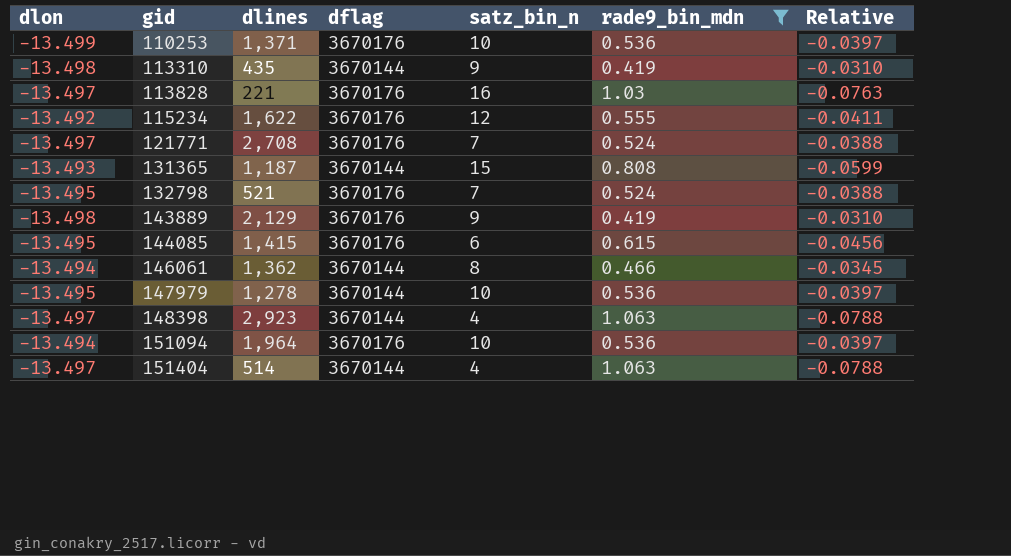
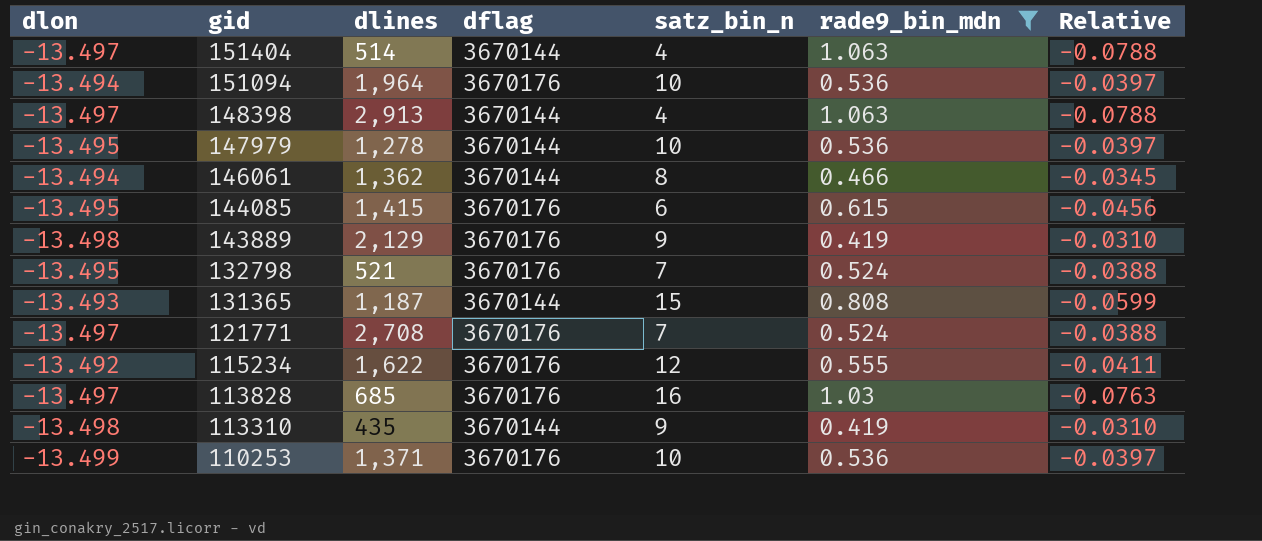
row order: gid ascending -> gid descending
148398 | dlines: 2,923 -> 2,913
113828 | dlines: 221 -> 685

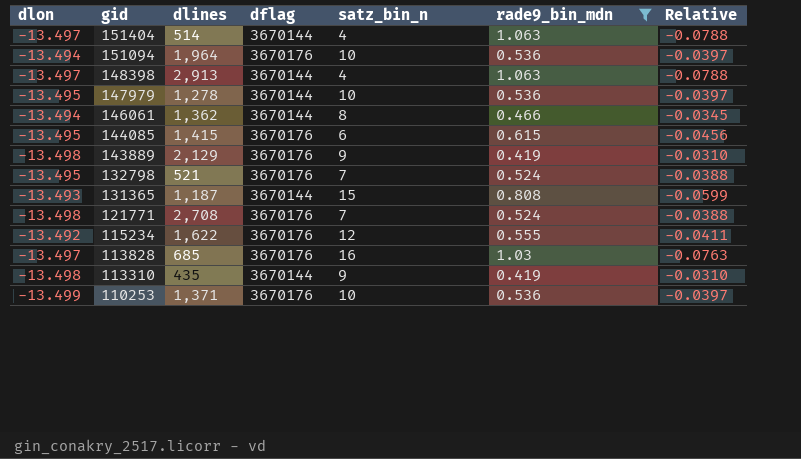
121771 | dlon: -13.497 -> -13.498

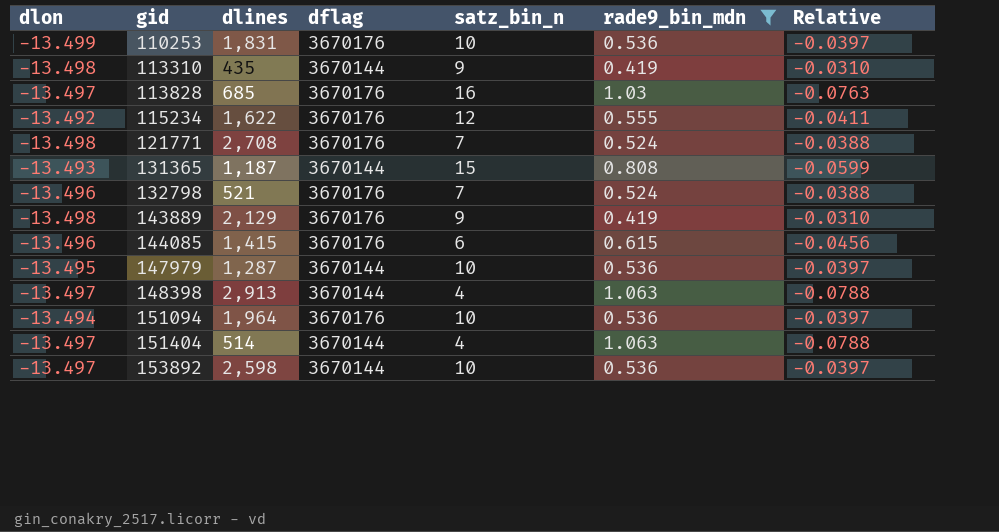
row order: gid descending -> gid ascending
row 146061: -13.494 | 1,362 | 3670144 | 8 | 0.466 | -0.0345 -> none
110253 | dlines: 1,371 -> 1,831
132798 | dlon: -13.495 -> -13.496
144085 | dlon: -13.495 -> -13.496
147979 | dlines: 1,278 -> 1,287
row 153892: none -> -13.497 | 2,598 | 3670144 | 10 | 0.536 | -0.0397

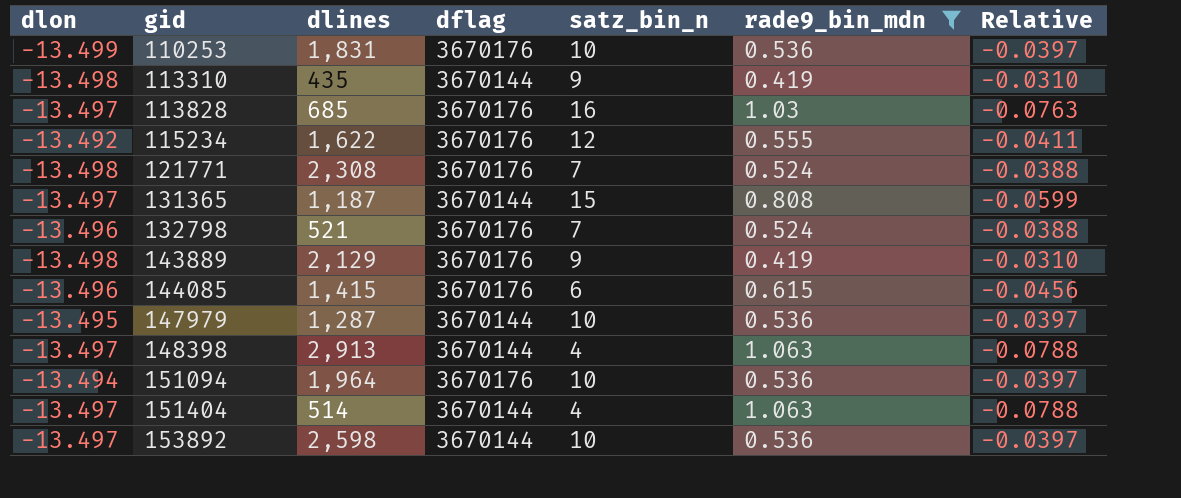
121771 | dlines: 2,708 -> 2,308
131365 | dlon: -13.493 -> -13.497

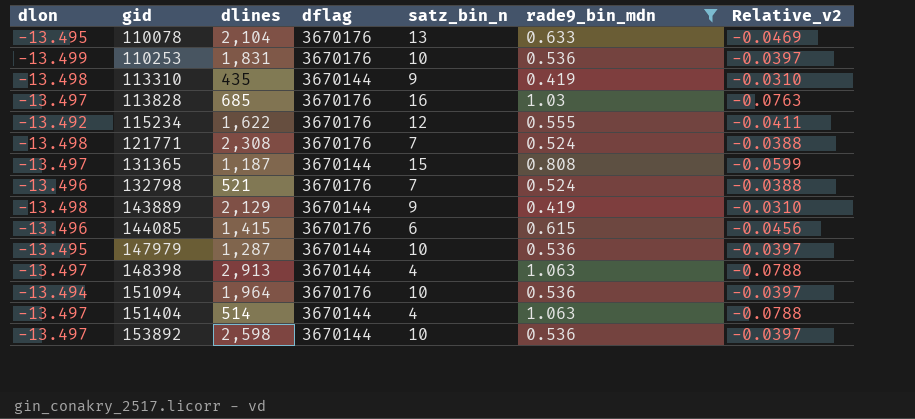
column name: Relative -> Relative_v2
row 110078: none -> -13.495 | 2,104 | 3670176 | 13 | 0.633 | -0.0469
143889 | dflag: 3670176 -> 3670144

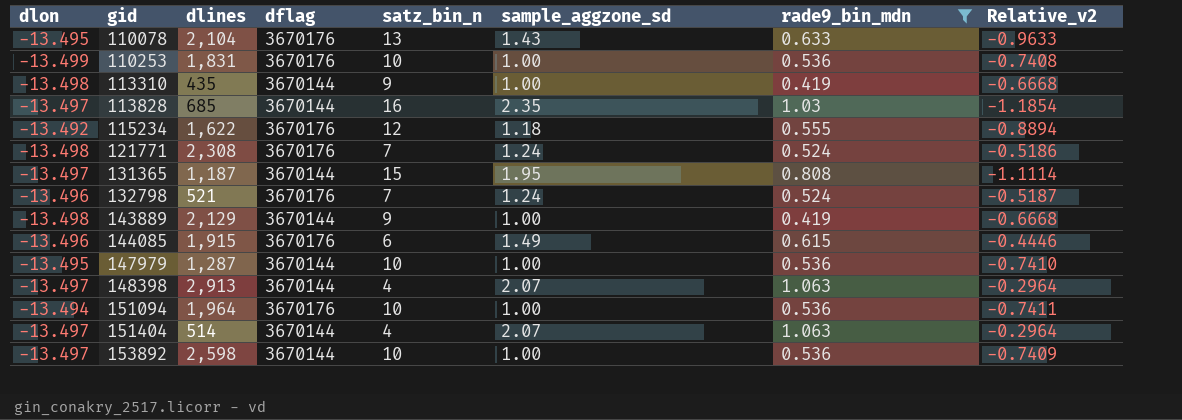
column sample_aggzone_sd | position: none -> 6
column Relative_v2 | formula: [rade9_bin_mdn] / [dlon] -> [satz_bin_n] / [dlon]
113828 | dflag: 3670176 -> 3670144
144085 | dlines: 1,415 -> 1,915

